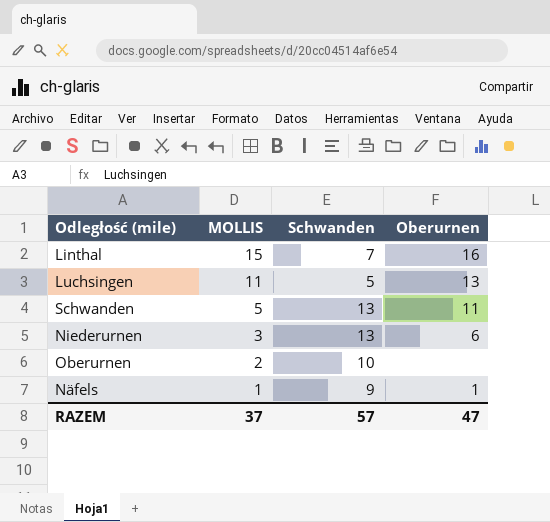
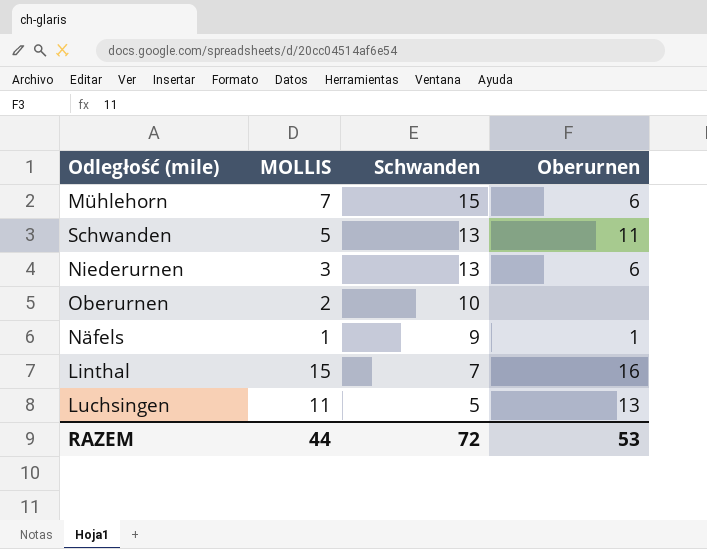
row order: MOLLIS descending -> Schwanden descending
row Mühlehorn: none -> 7 | 15 | 6
RAZEM | MOLLIS: 37 -> 44
RAZEM | Schwanden: 57 -> 72
RAZEM | Oberurnen: 47 -> 53

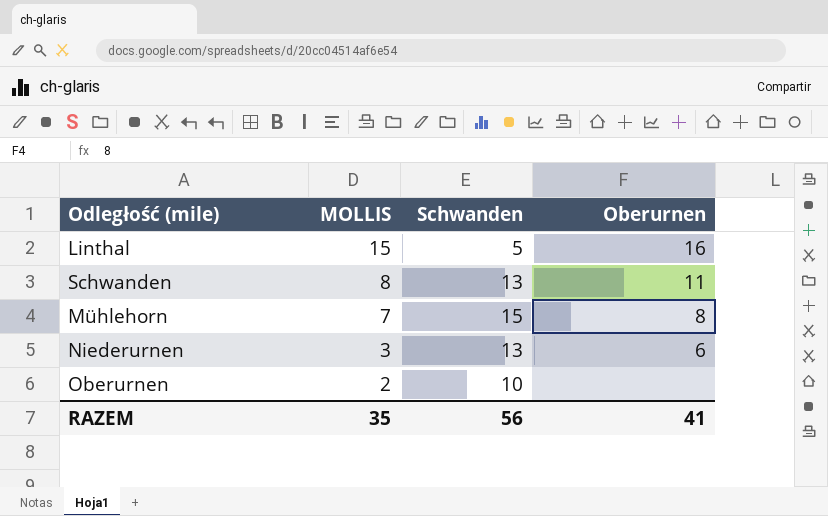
row order: Schwanden descending -> MOLLIS descending
row Näfels: 1 | 9 | 1 -> none
row Luchsingen: 11 | 5 | 13 -> none
Linthal | Schwanden: 7 -> 5
Schwanden | MOLLIS: 5 -> 8
Mühlehorn | Oberurnen: 6 -> 8
RAZEM | MOLLIS: 44 -> 35
RAZEM | Schwanden: 72 -> 56
RAZEM | Oberurnen: 53 -> 41

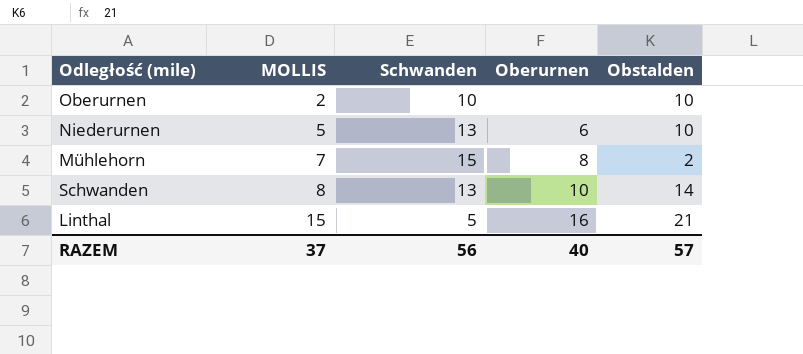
row order: MOLLIS descending -> MOLLIS ascending
column Obstalden | position: none -> 5
Niederurnen | MOLLIS: 3 -> 5
Schwanden | Oberurnen: 11 -> 10
RAZEM | MOLLIS: 35 -> 37
RAZEM | Oberurnen: 41 -> 40

